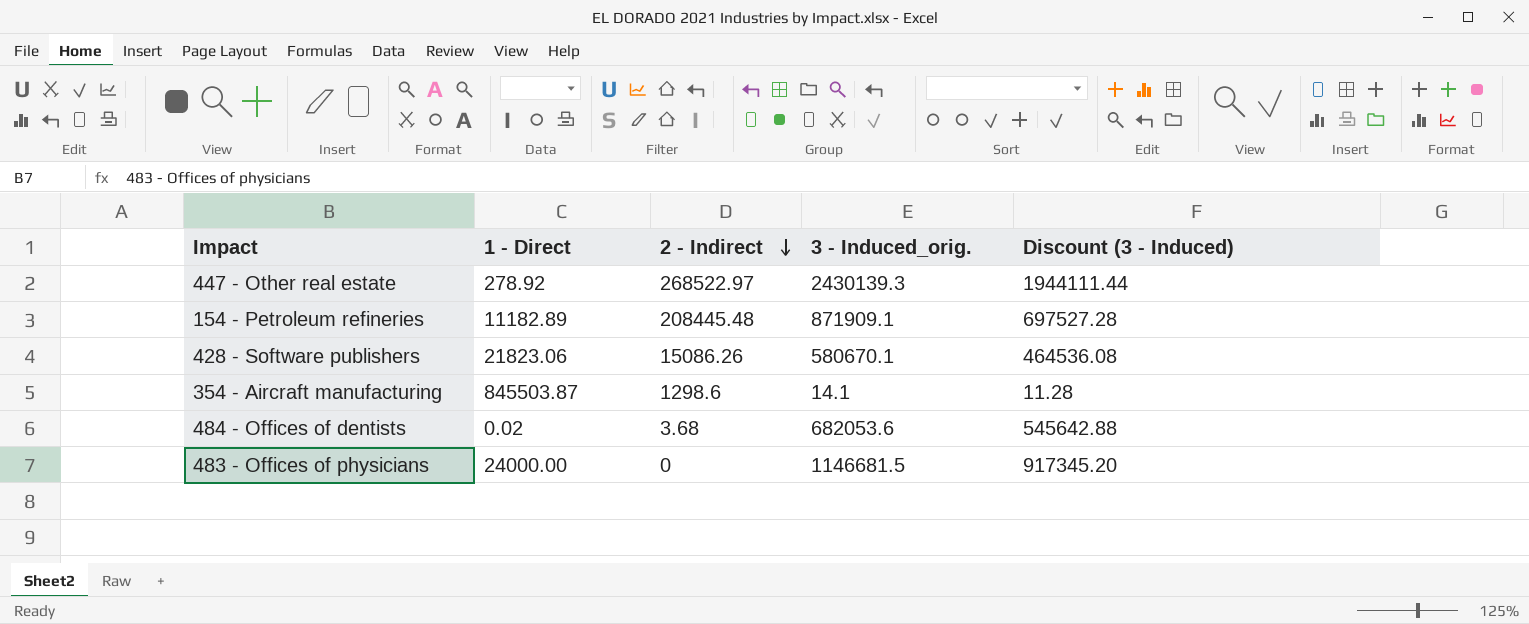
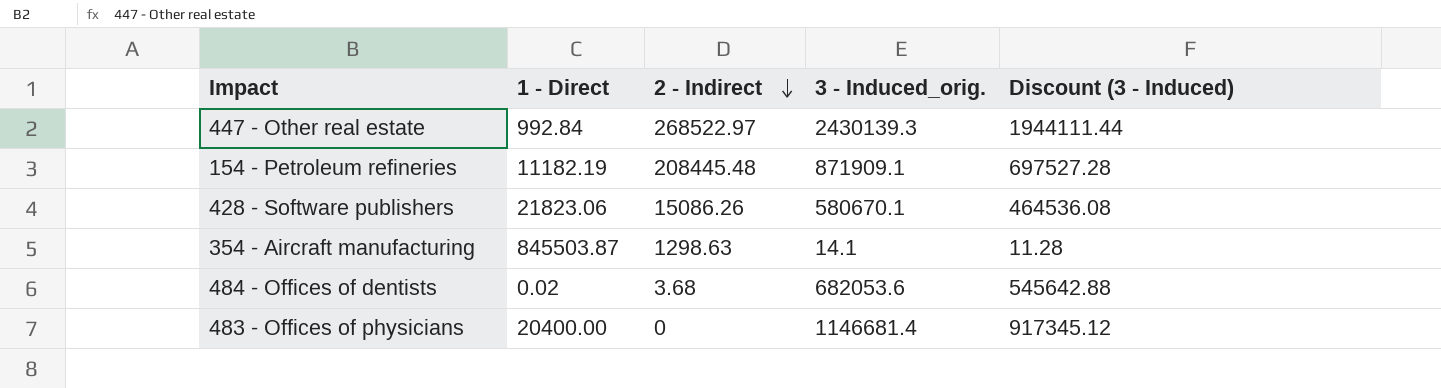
447 - Other real estate | 1 - Direct: 278.92 -> 992.84
154 - Petroleum refineries | 1 - Direct: 11182.89 -> 11182.19
354 - Aircraft manufacturing | 2 - Indirect: 1298.6 -> 1298.63
483 - Offices of physicians | 1 - Direct: 24000.00 -> 20400.00
483 - Offices of physicians | 3 - Induced_orig.: 1146681.5 -> 1146681.4
483 - Offices of physicians | Discount (3 - Induced): 917345.20 -> 917345.12

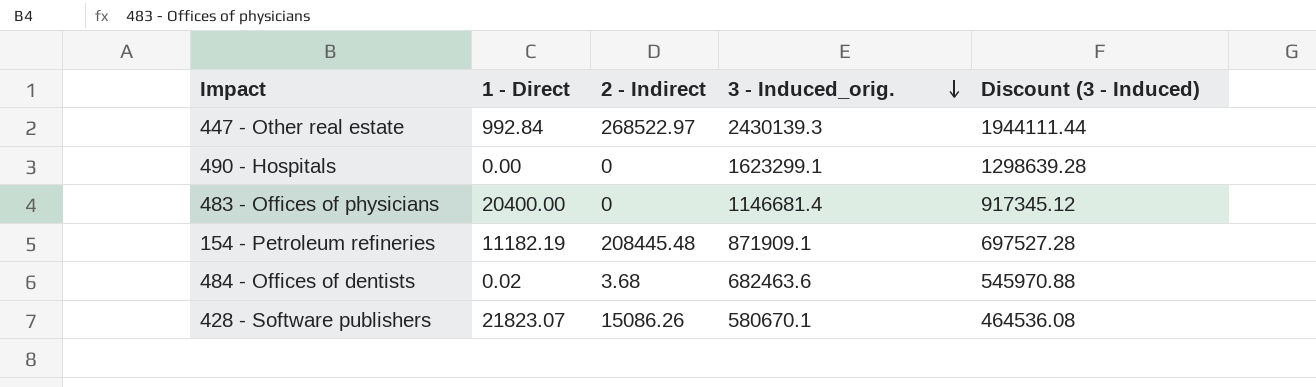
row order: 2 - Indirect descending -> 3 - Induced_orig. descending
row 354 - Aircraft manufacturing: 845503.87 | 1298.63 | 14.1 | 11.28 -> none
row 490 - Hospitals: none -> 0.00 | 0 | 1623299.1 | 1298639.28
484 - Offices of dentists | 3 - Induced_orig.: 682053.6 -> 682463.6
484 - Offices of dentists | Discount (3 - Induced): 545642.88 -> 545970.88
428 - Software publishers | 1 - Direct: 21823.06 -> 21823.07

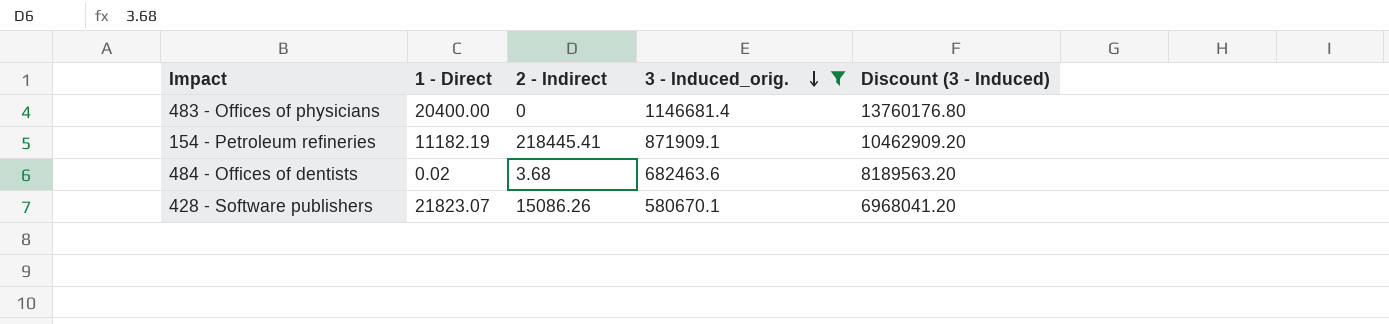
filter: none -> 3 - Induced_orig. <= 1146681.4
column Discount (3 - Induced) | formula: [3 - Induced_orig.] * 0.8 -> [3 - Induced_orig.] * 12
154 - Petroleum refineries | 2 - Indirect: 208445.48 -> 218445.41

